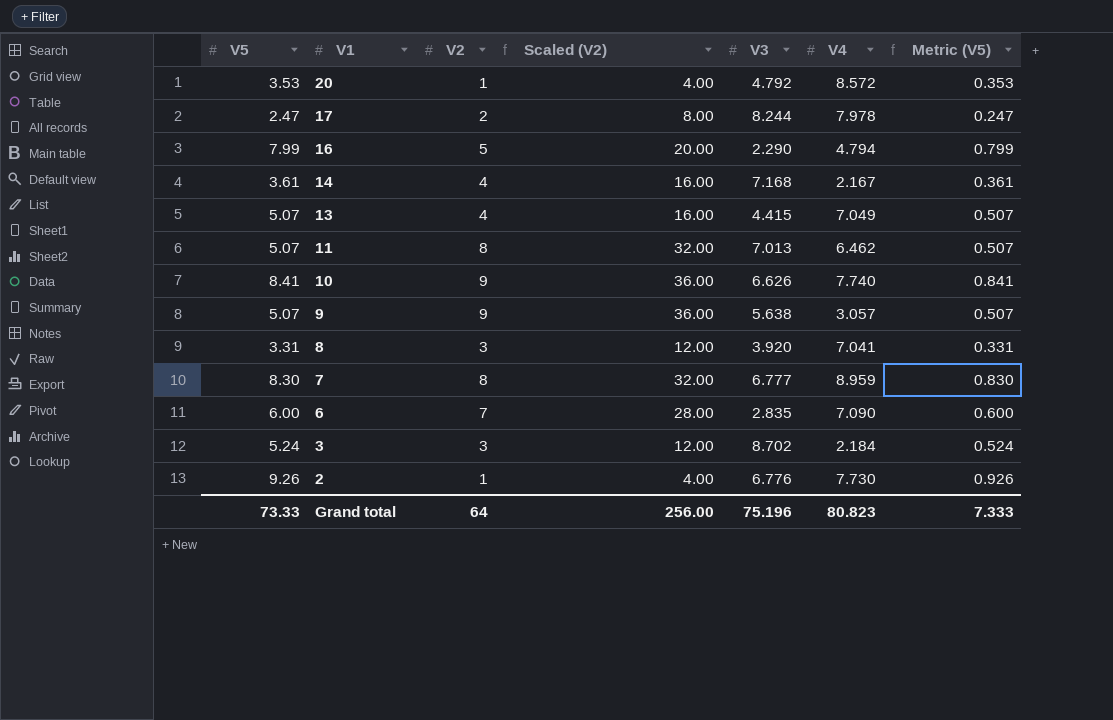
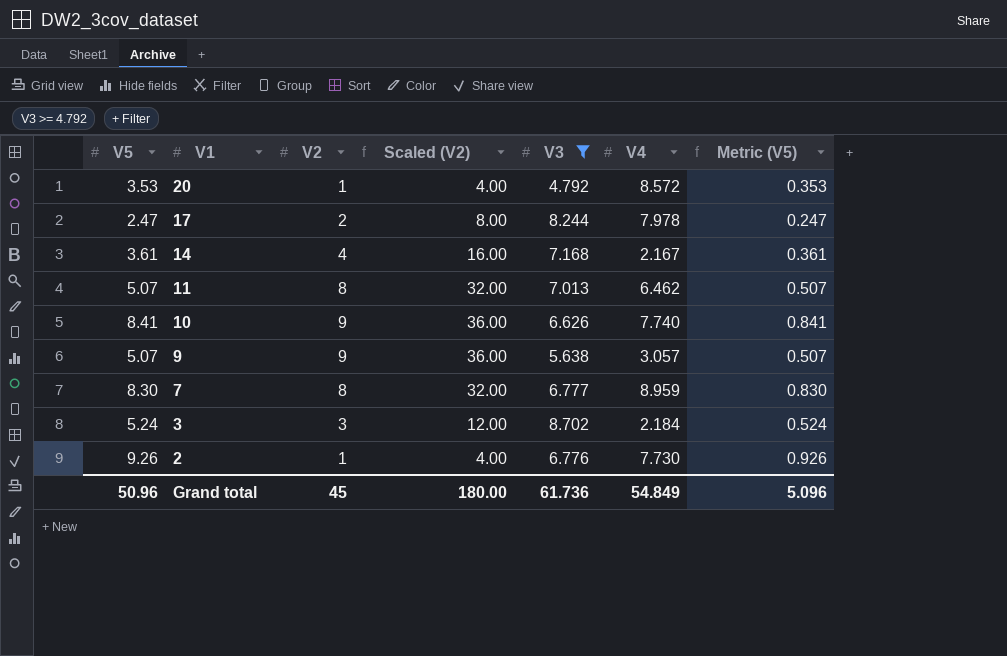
filter: none -> V3 >= 4.792
Grand total | V5: 73.33 -> 50.96
Grand total | V2: 64 -> 45
Grand total | Scaled (V2): 256.00 -> 180.00
Grand total | V3: 75.196 -> 61.736
Grand total | V4: 80.823 -> 54.849
Grand total | Metric (V5): 7.333 -> 5.096

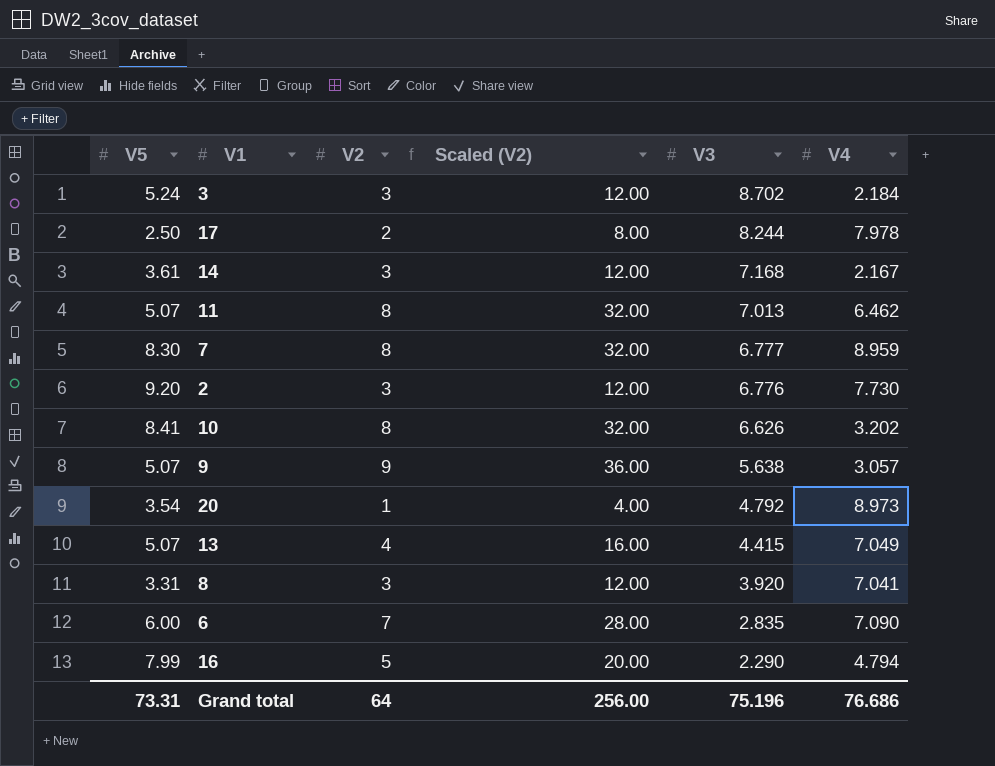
filter: V3 >= 4.792 -> none
row order: V1 descending -> V3 descending
column Metric (V5) | formula: [V5] * 0.1 -> none
17 | V5: 2.47 -> 2.50
14 | V2: 4 -> 3
14 | Scaled (V2): 16.00 -> 12.00
2 | V5: 9.26 -> 9.20
2 | V2: 1 -> 3
2 | Scaled (V2): 4.00 -> 12.00
10 | V2: 9 -> 8
10 | Scaled (V2): 36.00 -> 32.00
10 | V4: 7.740 -> 3.202
20 | V5: 3.53 -> 3.54
20 | V4: 8.572 -> 8.973
Grand total | V5: 50.96 -> 73.31
Grand total | V2: 45 -> 64
Grand total | Scaled (V2): 180.00 -> 256.00
Grand total | V3: 61.736 -> 75.196
Grand total | V4: 54.849 -> 76.686

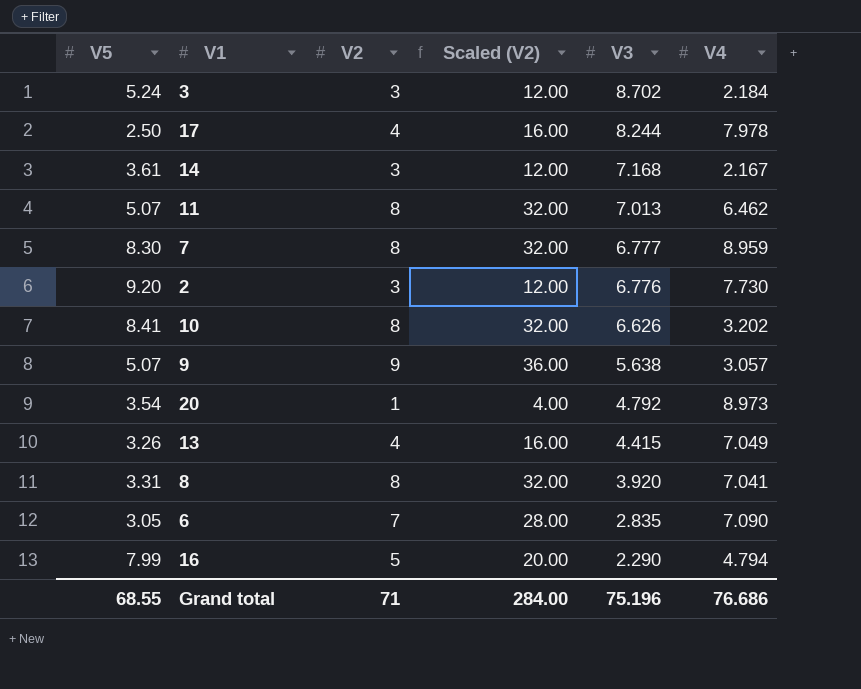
17 | V2: 2 -> 4
17 | Scaled (V2): 8.00 -> 16.00
13 | V5: 5.07 -> 3.26
8 | V2: 3 -> 8
8 | Scaled (V2): 12.00 -> 32.00
6 | V5: 6.00 -> 3.05
Grand total | V5: 73.31 -> 68.55
Grand total | V2: 64 -> 71
Grand total | Scaled (V2): 256.00 -> 284.00

